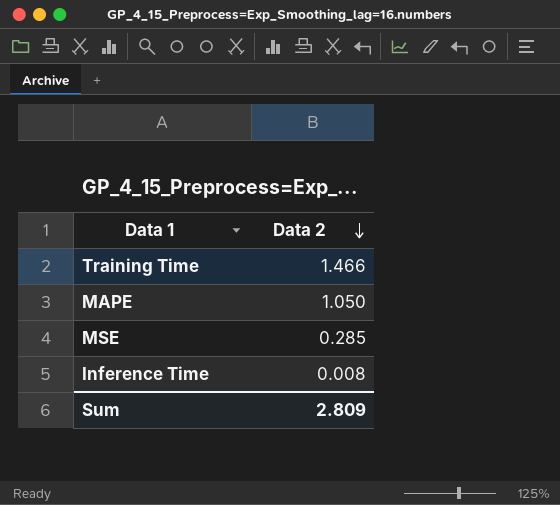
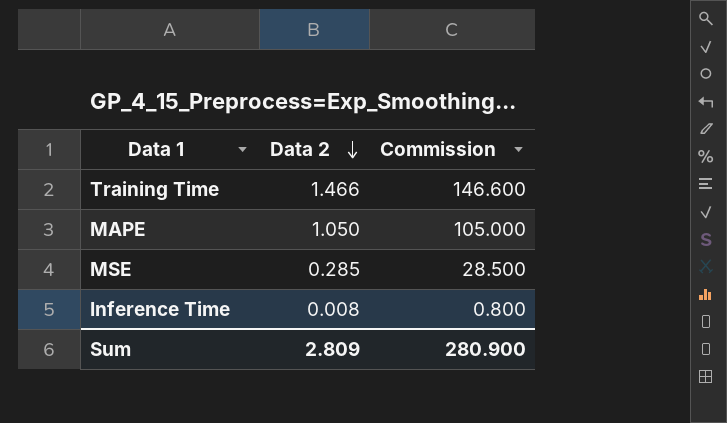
column Commission | formula: none -> [Data 2] * 100

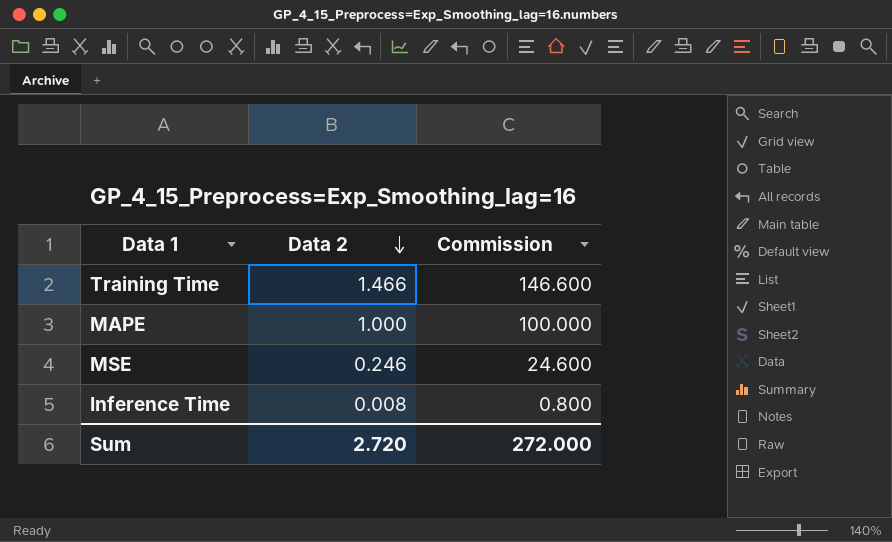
MAPE | Data 2: 1.050 -> 1.000
MAPE | Commission: 105.000 -> 100.000
MSE | Data 2: 0.285 -> 0.246
MSE | Commission: 28.500 -> 24.600
Sum | Data 2: 2.809 -> 2.720
Sum | Commission: 280.900 -> 272.000

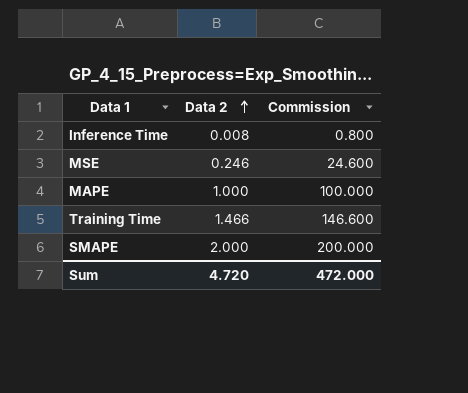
row order: Data 2 descending -> Data 2 ascending
row SMAPE: none -> 2.000 | 200.000
Sum | Data 2: 2.720 -> 4.720
Sum | Commission: 272.000 -> 472.000

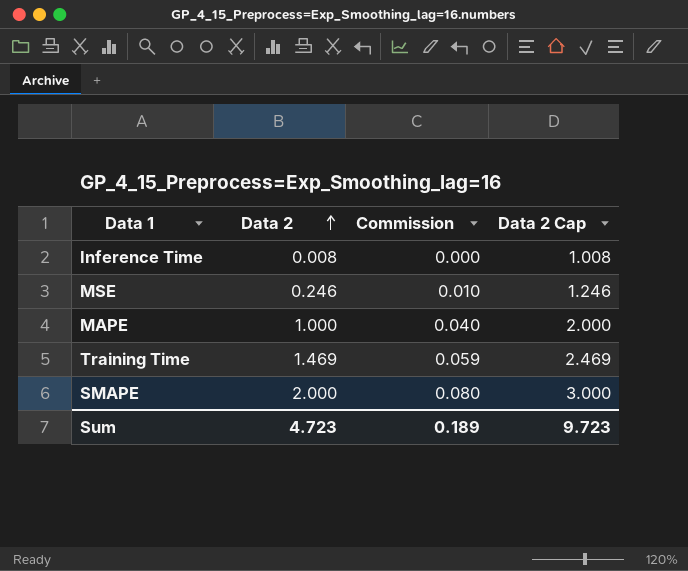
column Commission | formula: [Data 2] * 100 -> [Data 2] * 0.04
column Data 2 Cap | formula: none -> [Data 2] + 1
Training Time | Data 2: 1.466 -> 1.469
Sum | Data 2: 4.720 -> 4.723
Sum | Commission: 472.000 -> 0.189

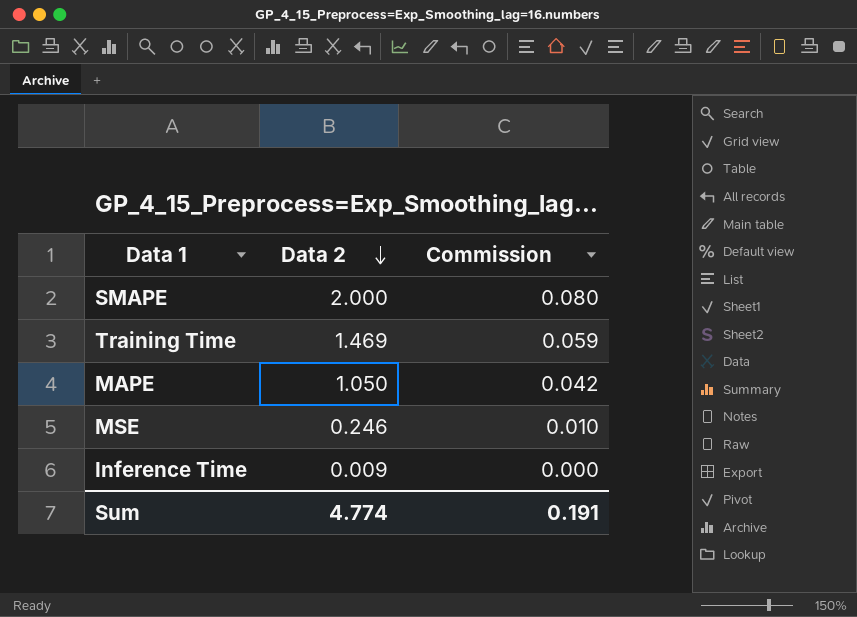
row order: Data 2 ascending -> Data 2 descending
column Data 2 Cap | formula: [Data 2] + 1 -> none
MAPE | Data 2: 1.000 -> 1.050
MAPE | Commission: 0.040 -> 0.042
Inference Time | Data 2: 0.008 -> 0.009
Sum | Data 2: 4.723 -> 4.774
Sum | Commission: 0.189 -> 0.191

